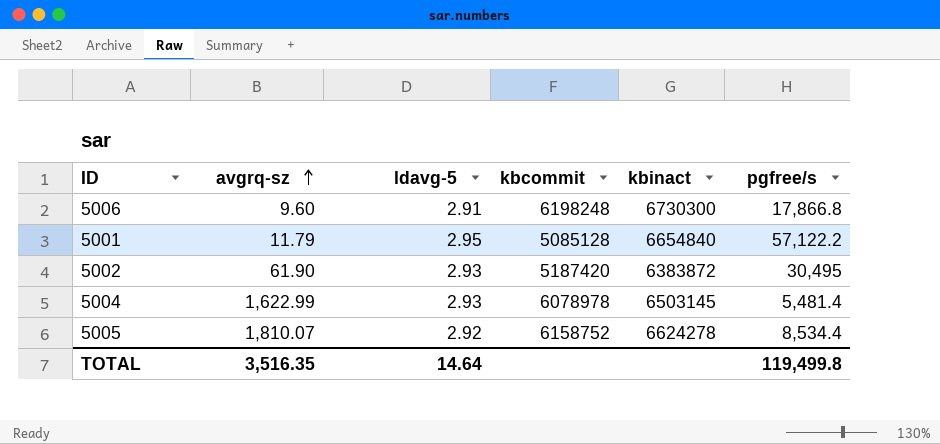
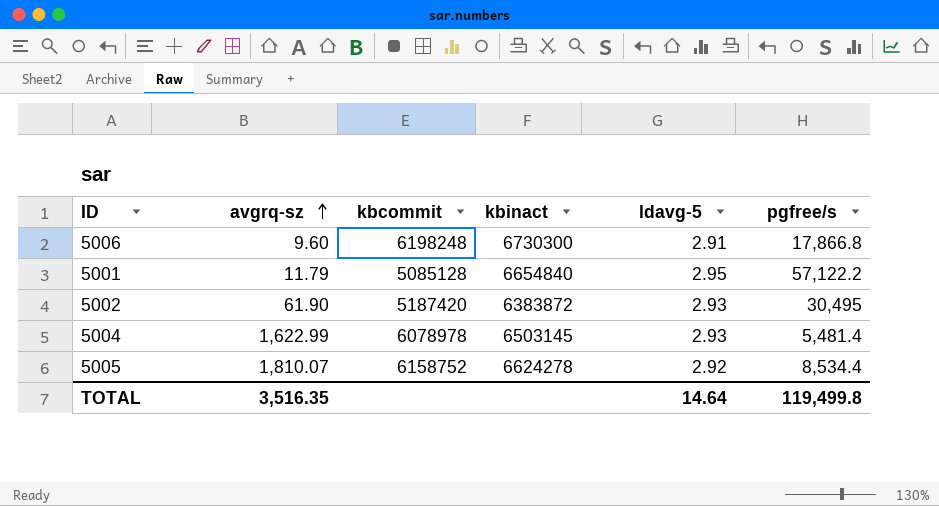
column ldavg-5 | position: 3 -> 5

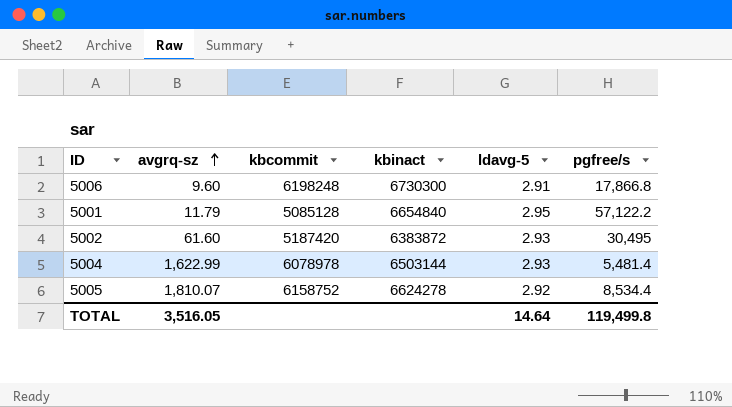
5002 | avgrq-sz: 61.90 -> 61.60
5004 | kbinact: 6503145 -> 6503144
TOTAL | avgrq-sz: 3,516.35 -> 3,516.05

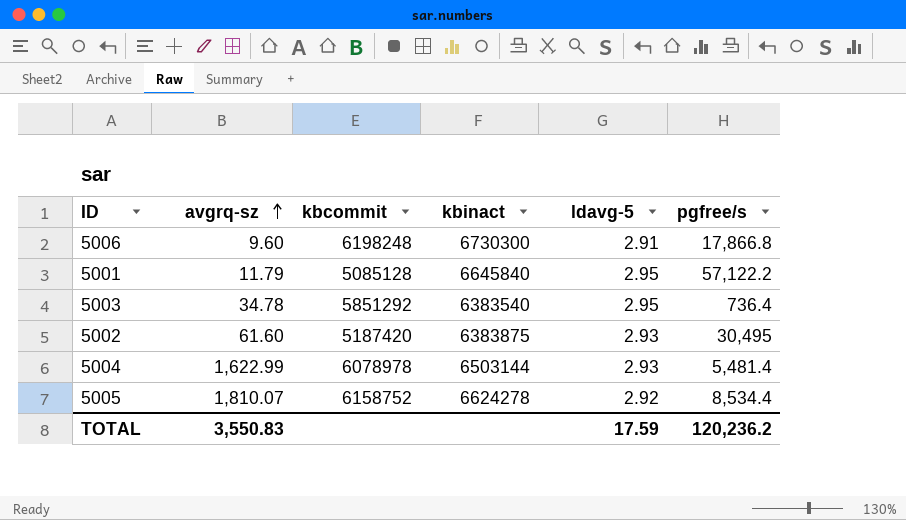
5001 | kbinact: 6654840 -> 6645840
row 5003: none -> 34.78 | 5851292 | 6383540 | 2.95 | 736.4
5002 | kbinact: 6383872 -> 6383875
TOTAL | avgrq-sz: 3,516.05 -> 3,550.83
TOTAL | ldavg-5: 14.64 -> 17.59
TOTAL | pgfree/s: 119,499.8 -> 120,236.2

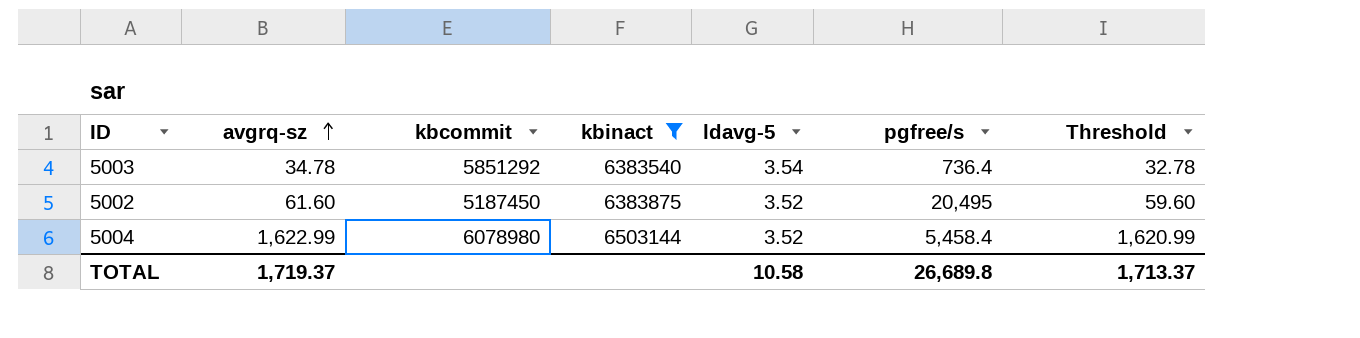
filter: none -> kbinact <= 6503144
column Threshold | formula: none -> [avgrq-sz] - 2
5003 | ldavg-5: 2.95 -> 3.54
5002 | kbcommit: 5187420 -> 5187450
5002 | ldavg-5: 2.93 -> 3.52
5002 | pgfree/s: 30,495 -> 20,495
5004 | kbcommit: 6078978 -> 6078980
5004 | ldavg-5: 2.93 -> 3.52
5004 | pgfree/s: 5,481.4 -> 5,458.4
TOTAL | avgrq-sz: 3,550.83 -> 1,719.37
TOTAL | ldavg-5: 17.59 -> 10.58
TOTAL | pgfree/s: 120,236.2 -> 26,689.8

